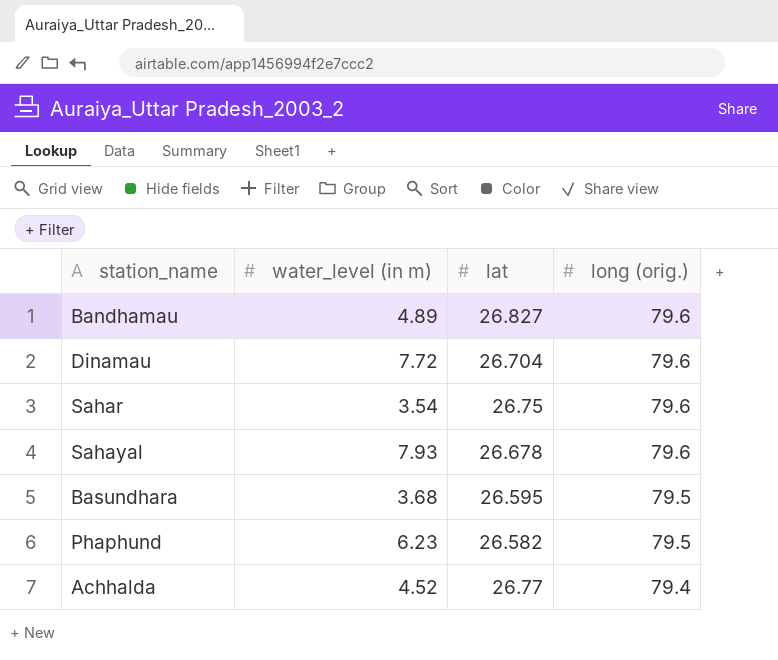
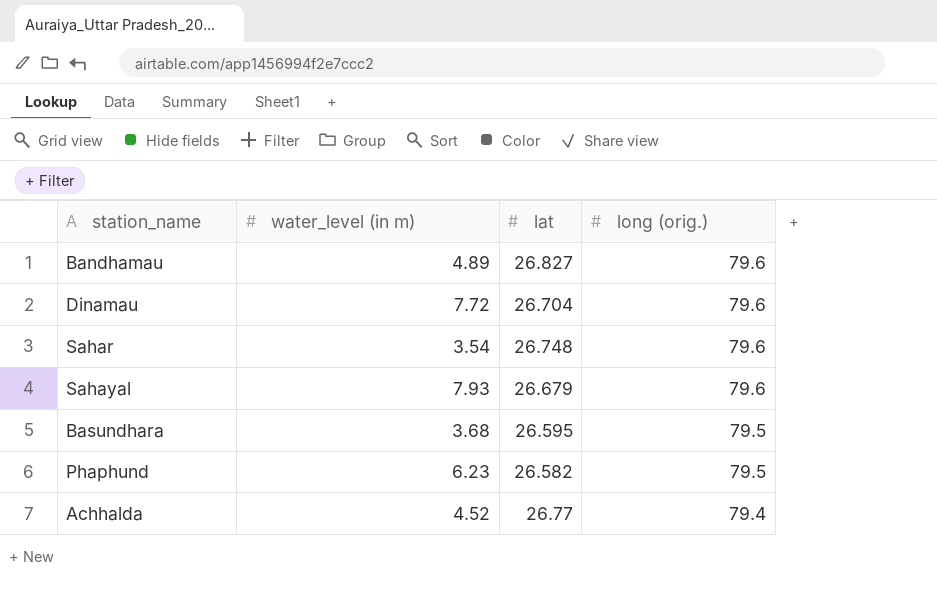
Sahar | lat: 26.75 -> 26.748
Sahayal | lat: 26.678 -> 26.679

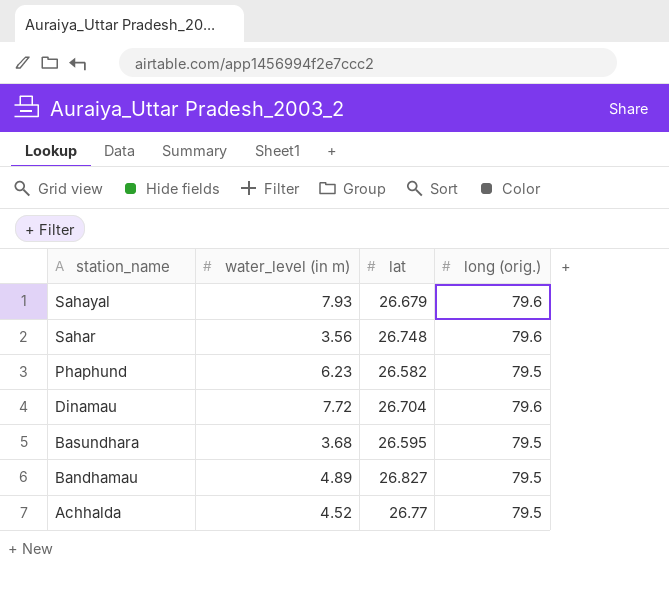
row order: long (orig.) descending -> station_name descending
Sahar | water_level (in m): 3.54 -> 3.56
Bandhamau | long (orig.): 79.6 -> 79.5
Achhalda | long (orig.): 79.4 -> 79.5

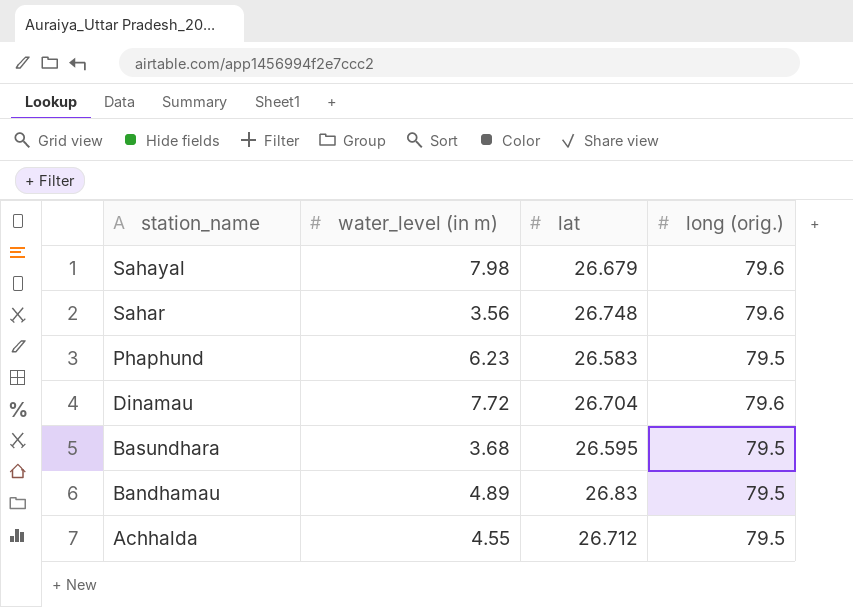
Sahayal | water_level (in m): 7.93 -> 7.98
Phaphund | lat: 26.582 -> 26.583
Bandhamau | lat: 26.827 -> 26.83
Achhalda | water_level (in m): 4.52 -> 4.55
Achhalda | lat: 26.77 -> 26.712

